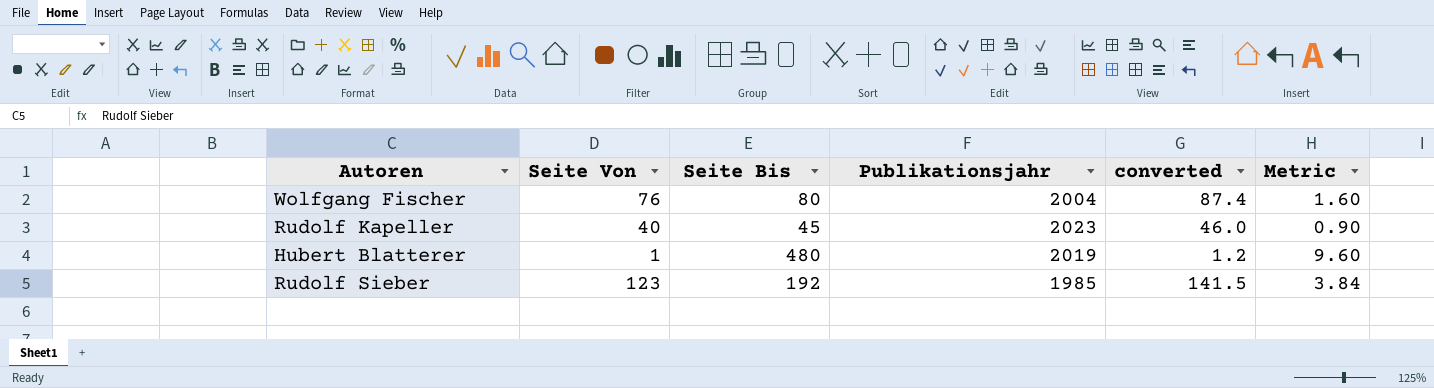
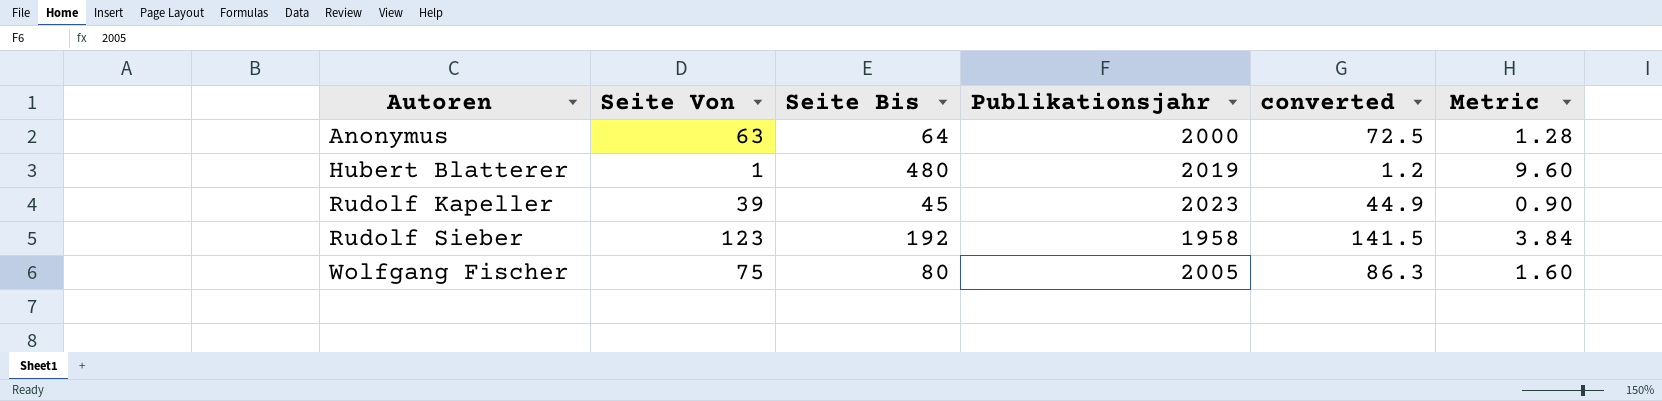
row order: none -> Autoren ascending
row Anonymus: none -> 63 | 64 | 2000 | 72.5 | 1.28
Rudolf Kapeller | Seite Von: 40 -> 39
Rudolf Kapeller | converted: 46.0 -> 44.9
Rudolf Sieber | Publikationsjahr: 1985 -> 1958
Wolfgang Fischer | Seite Von: 76 -> 75
Wolfgang Fischer | Publikationsjahr: 2004 -> 2005
Wolfgang Fischer | converted: 87.4 -> 86.3

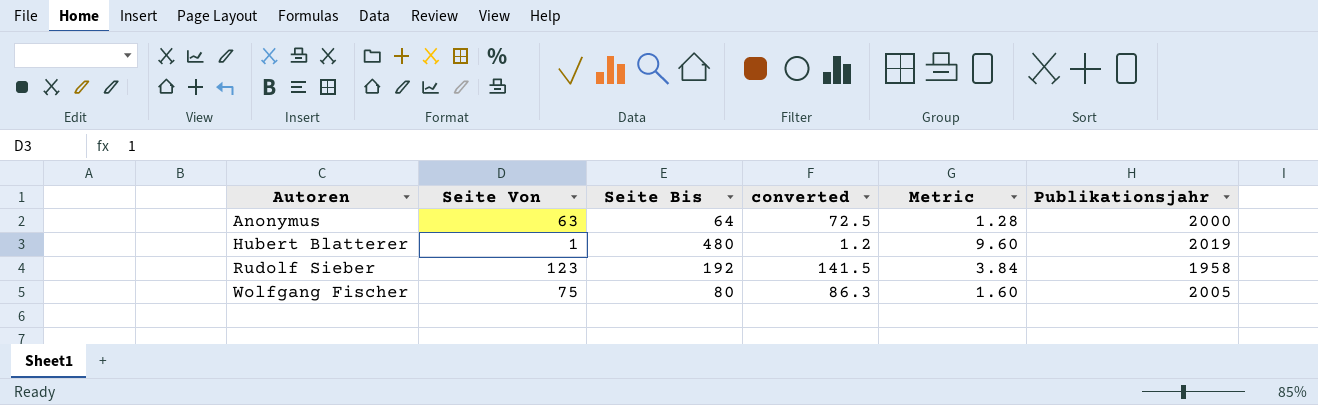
column Publikationsjahr | position: 4 -> 6
row Rudolf Kapeller: 39 | 45 | 2023 | 44.9 | 0.90 -> none

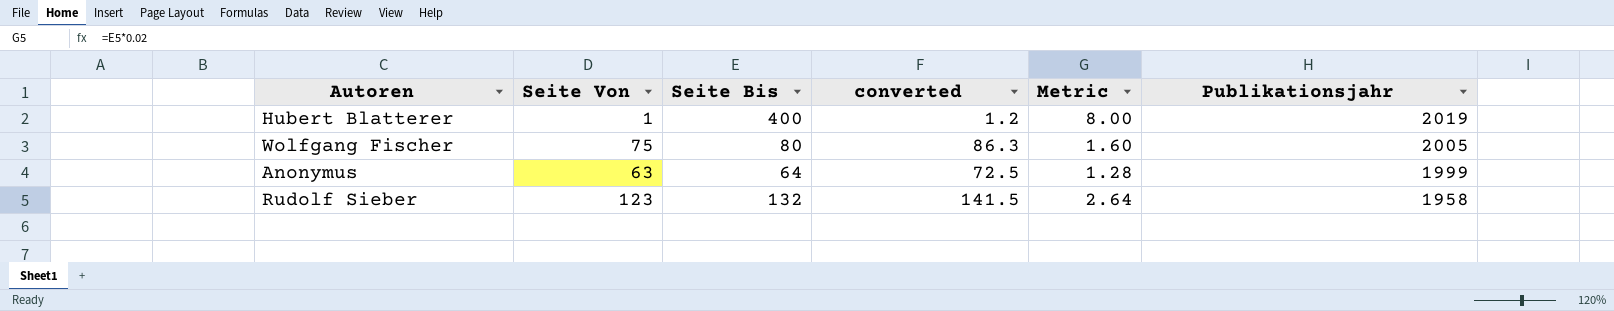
row order: Autoren ascending -> Publikationsjahr descending
Hubert Blatterer | Seite Bis: 480 -> 400
Hubert Blatterer | Metric: 9.60 -> 8.00
Anonymus | Publikationsjahr: 2000 -> 1999
Rudolf Sieber | Seite Bis: 192 -> 132
Rudolf Sieber | Metric: 3.84 -> 2.64

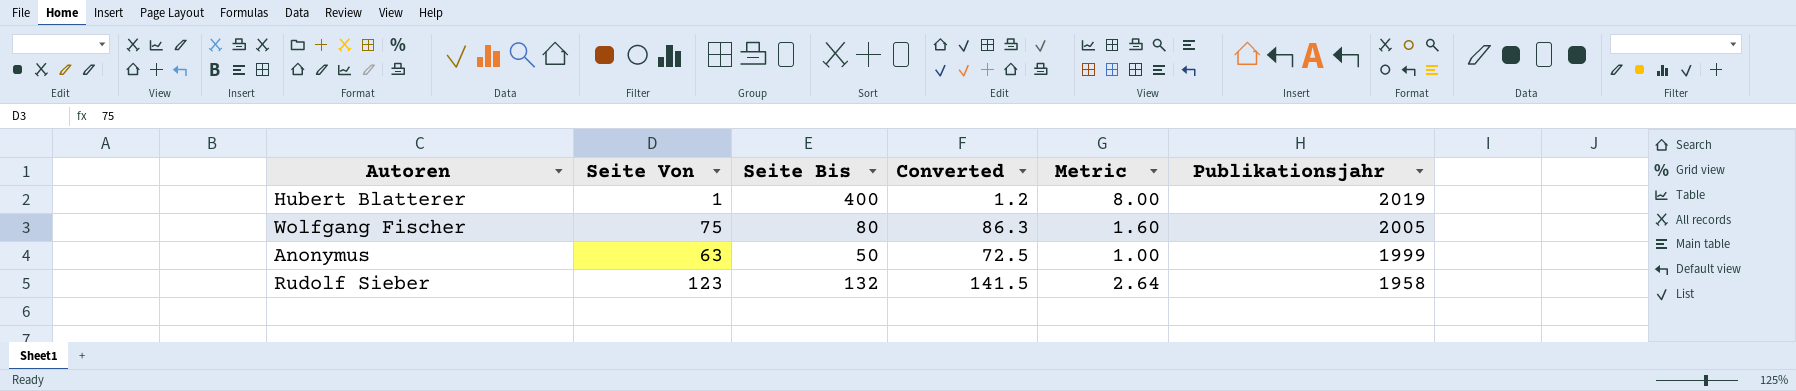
column name: converted -> Converted
Anonymus | Seite Bis: 64 -> 50
Anonymus | Metric: 1.28 -> 1.00

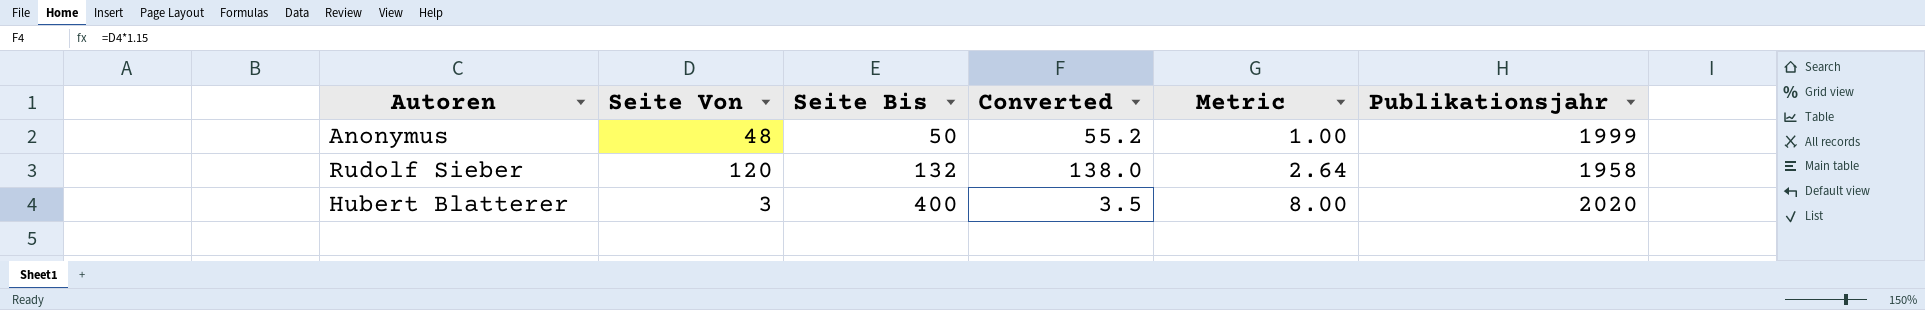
row order: Publikationsjahr descending -> Seite Bis ascending
row Wolfgang Fischer: 75 | 80 | 86.3 | 1.60 | 2005 -> none
Anonymus | Seite Von: 63 -> 48
Anonymus | Converted: 72.5 -> 55.2
Rudolf Sieber | Seite Von: 123 -> 120
Rudolf Sieber | Converted: 141.5 -> 138.0
Hubert Blatterer | Seite Von: 1 -> 3
Hubert Blatterer | Converted: 1.2 -> 3.5
Hubert Blatterer | Publikationsjahr: 2019 -> 2020

